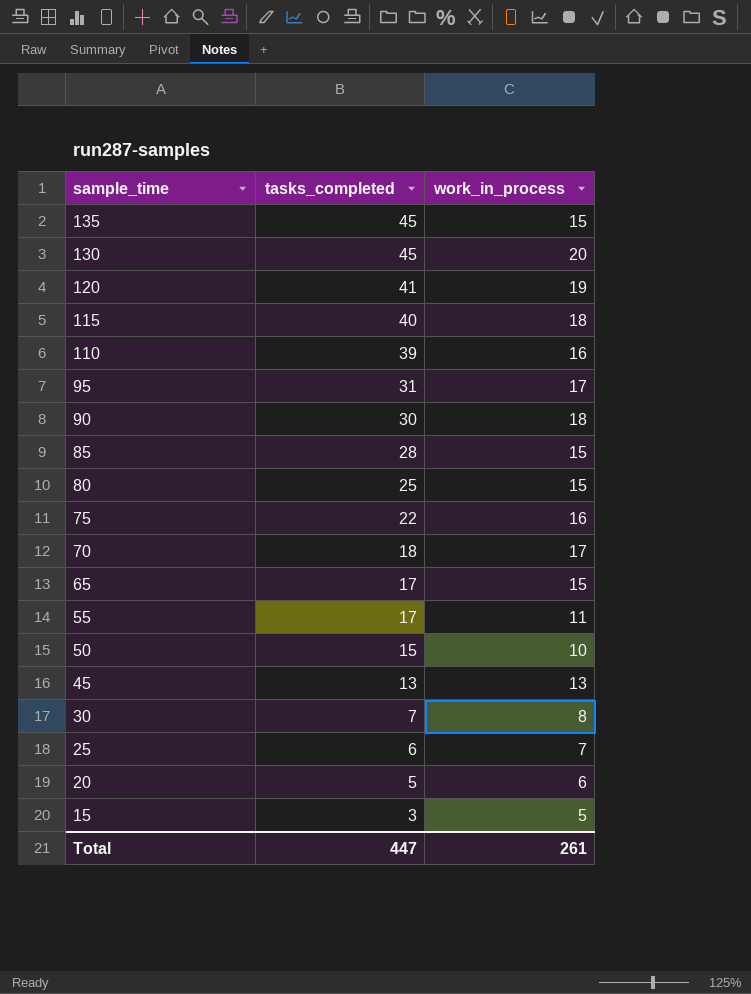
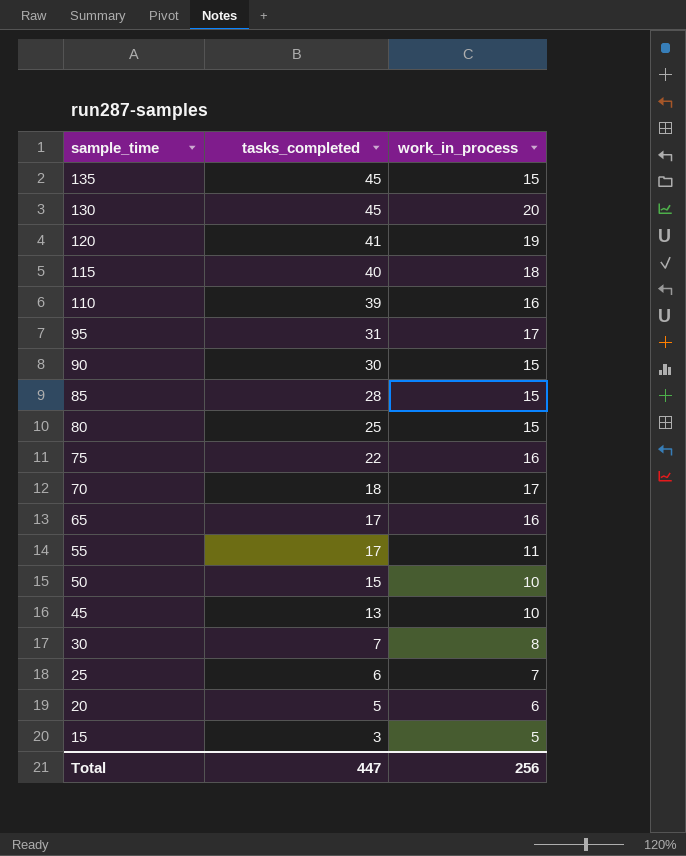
90 | work_in_process: 18 -> 15
65 | work_in_process: 15 -> 16
45 | work_in_process: 13 -> 10
Total | work_in_process: 261 -> 256

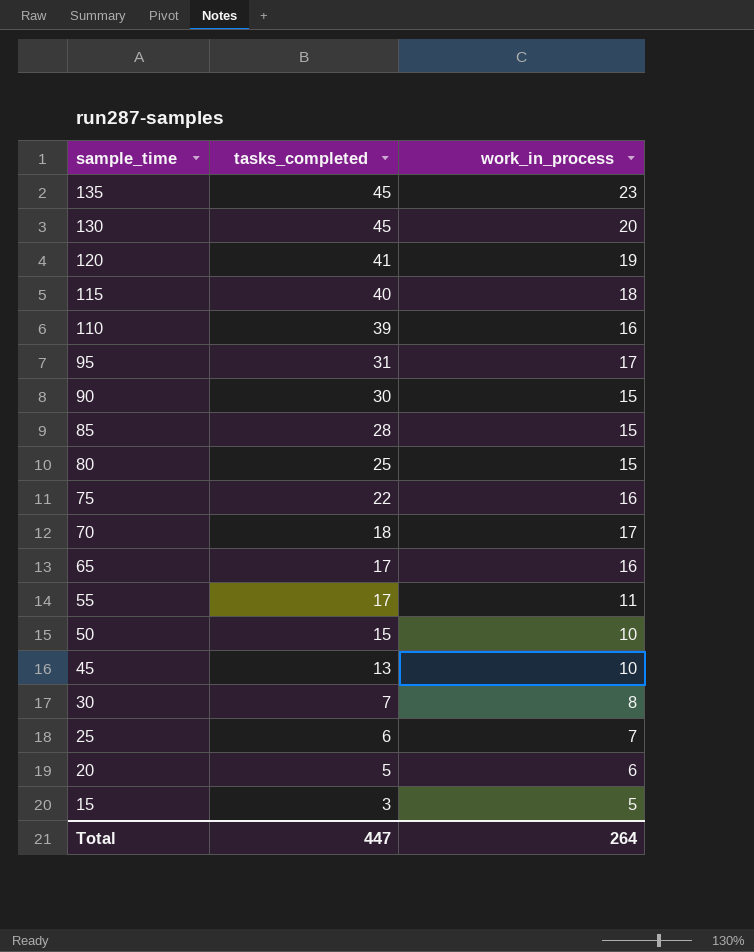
135 | work_in_process: 15 -> 23
Total | work_in_process: 256 -> 264

